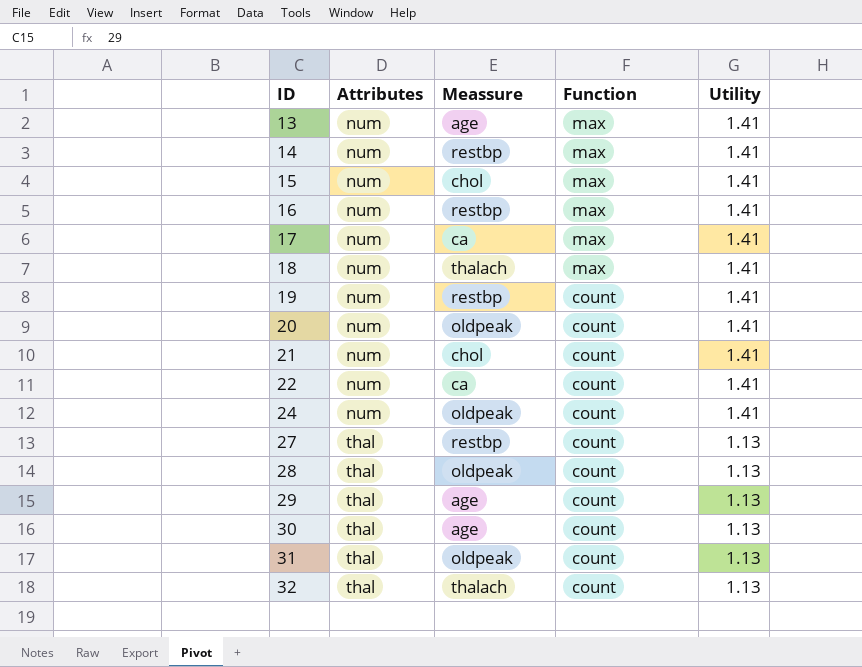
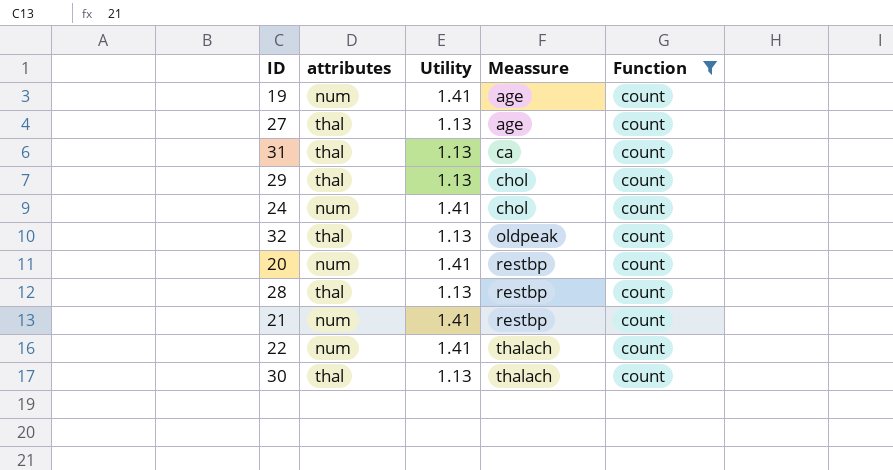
filter: none -> Function = count
row order: ID ascending -> Meassure ascending
column name: Attributes -> attributes
column Utility | position: 5 -> 3
19 | Meassure: restbp -> age
27 | Meassure: restbp -> age
31 | Meassure: oldpeak -> ca
29 | Meassure: age -> chol
24 | Meassure: oldpeak -> chol
32 | Meassure: thalach -> oldpeak
20 | Meassure: oldpeak -> restbp
28 | Meassure: oldpeak -> restbp
21 | Meassure: chol -> restbp
22 | Meassure: ca -> thalach
30 | Meassure: age -> thalach

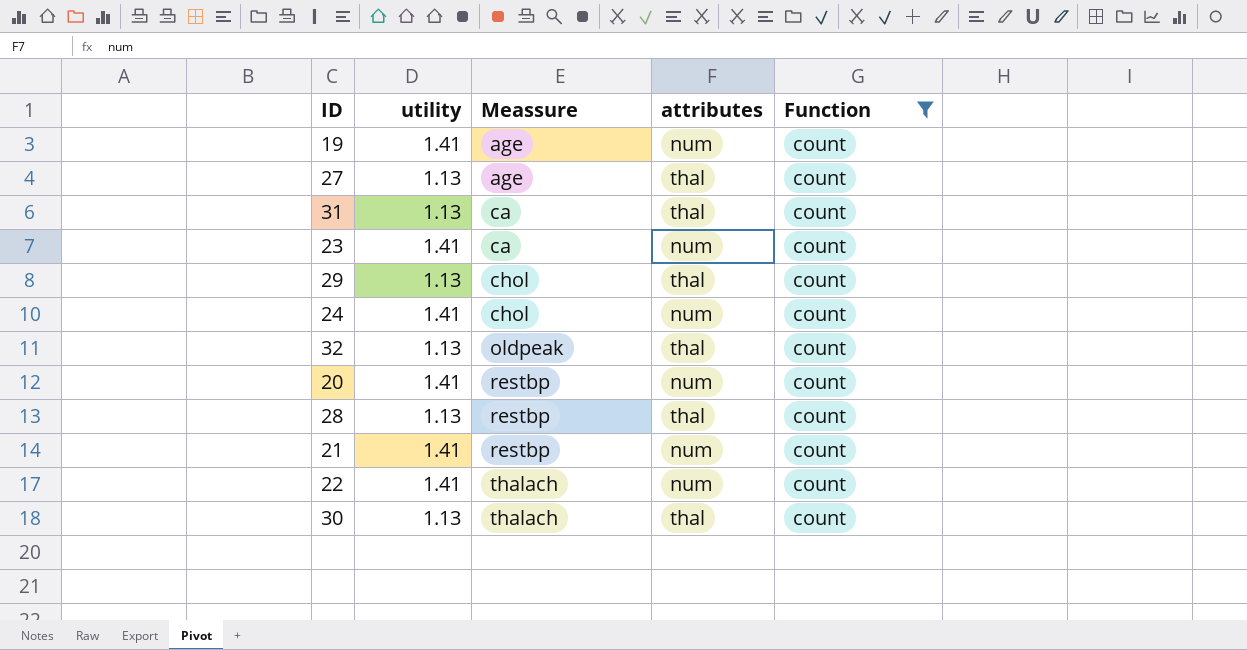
column name: Utility -> utility
column attributes | position: 2 -> 4
row 23: none -> 1.41 | ca | num | count

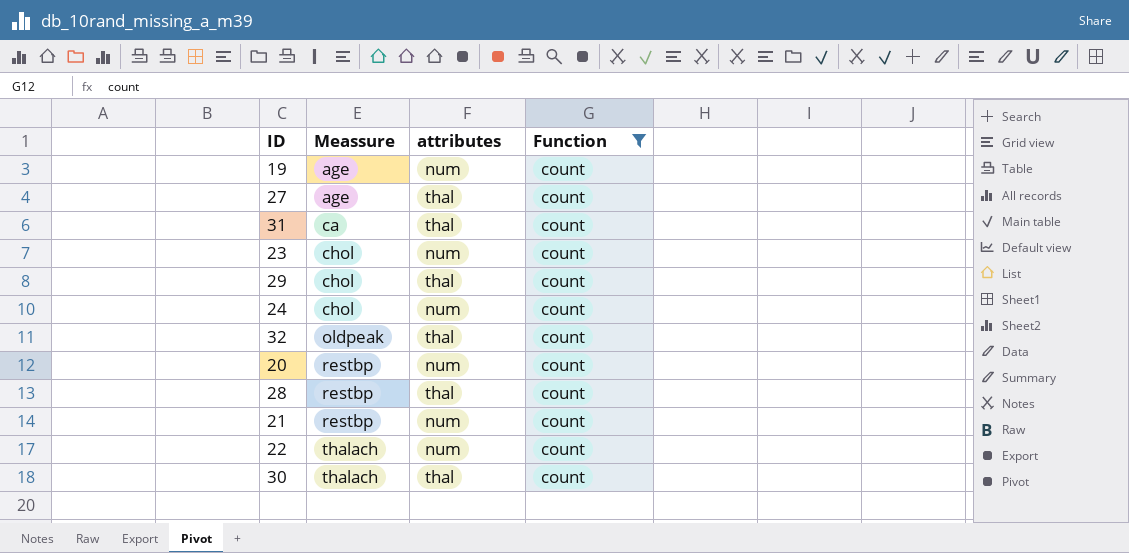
column utility | position: 2 -> none
23 | Meassure: ca -> chol

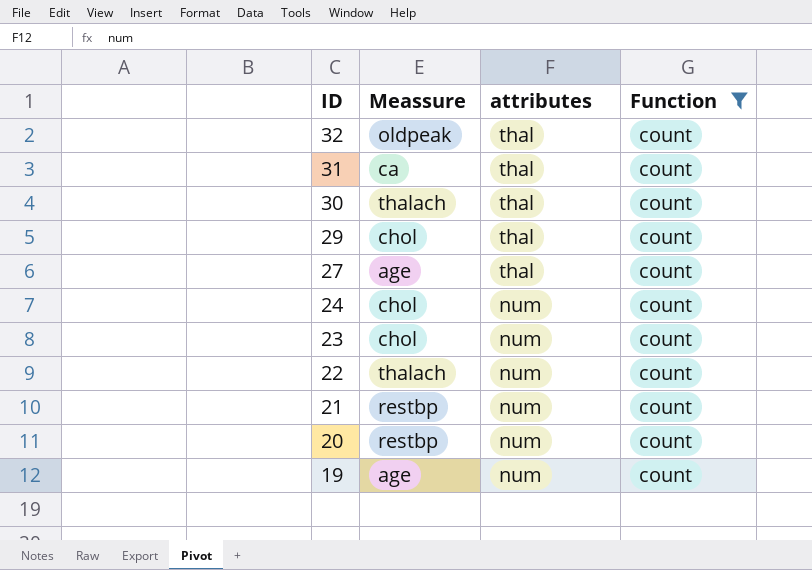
row order: Meassure ascending -> ID descending
row 28: restbp | thal | count -> none

